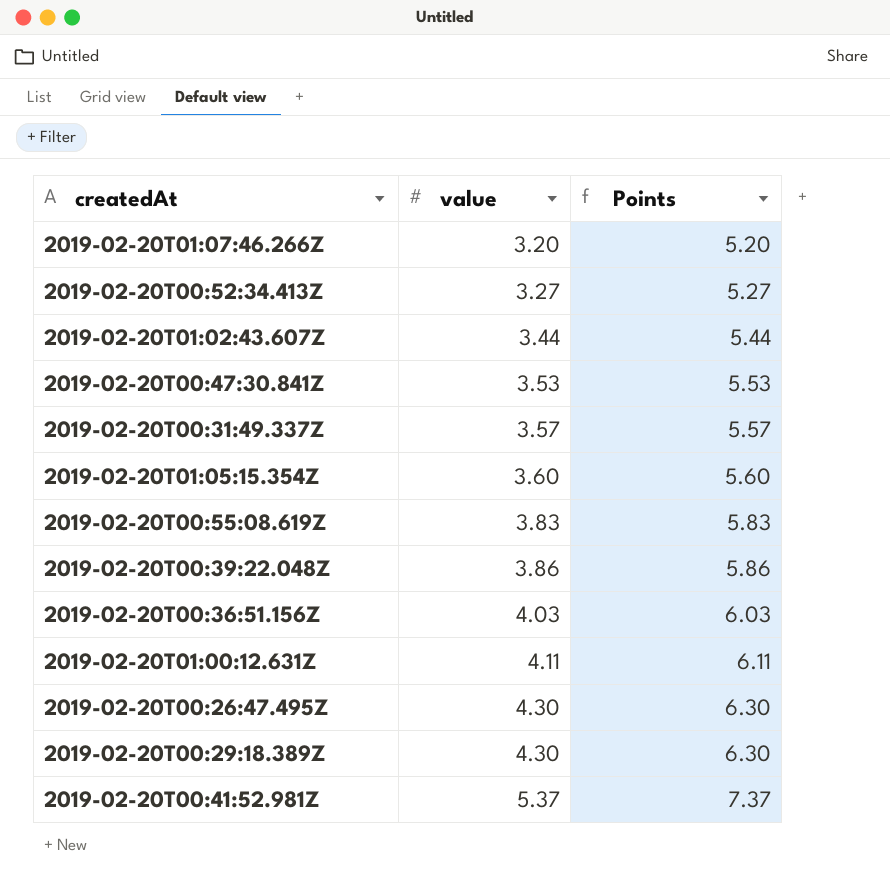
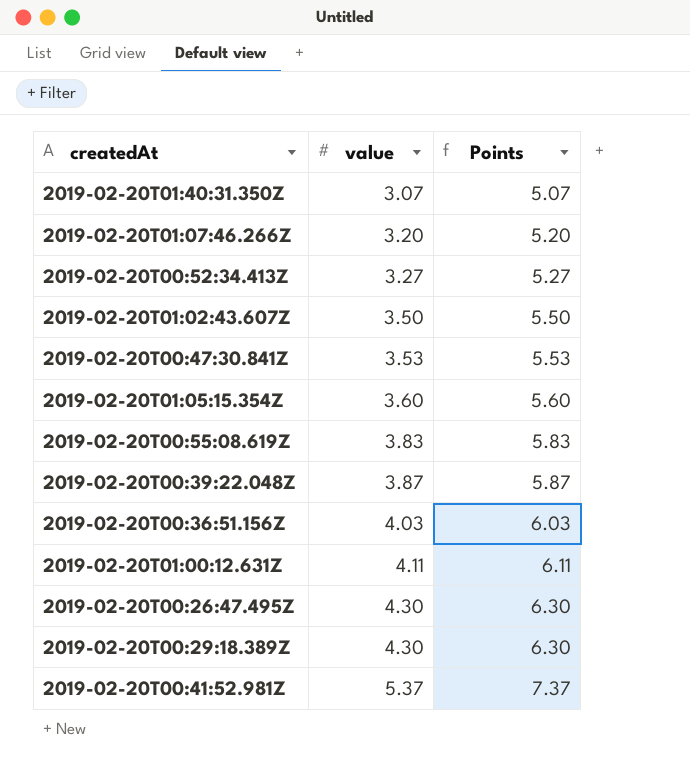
row 2019-02-20T00:31:49.337Z: 3.57 | 5.57 -> none
row 2019-02-20T01:40:31.350Z: none -> 3.07 | 5.07
2019-02-20T01:02:43.607Z | value: 3.44 -> 3.50
2019-02-20T01:02:43.607Z | Points: 5.44 -> 5.50
2019-02-20T00:39:22.048Z | value: 3.86 -> 3.87
2019-02-20T00:39:22.048Z | Points: 5.86 -> 5.87

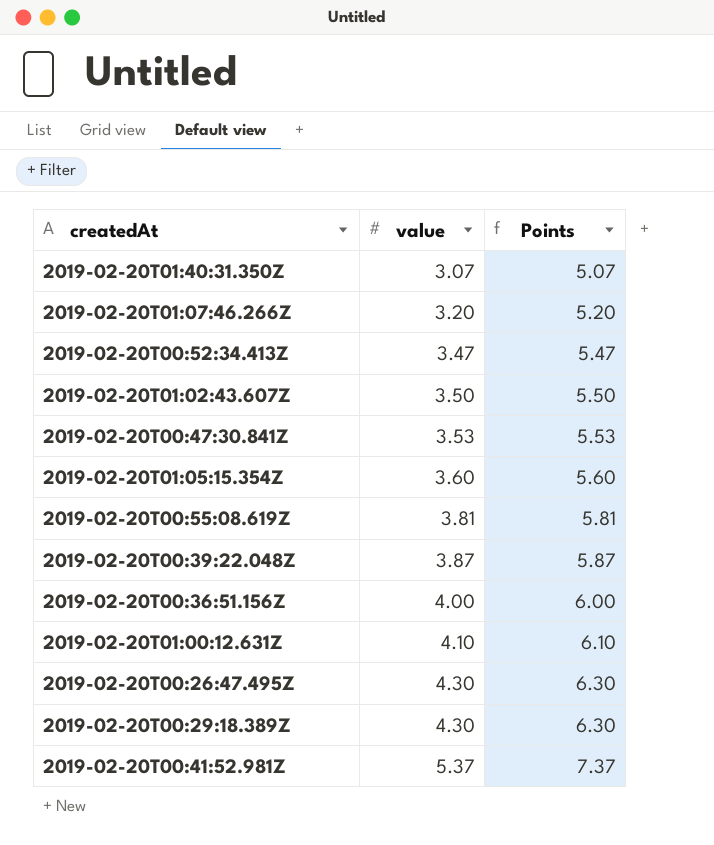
2019-02-20T00:52:34.413Z | value: 3.27 -> 3.47
2019-02-20T00:52:34.413Z | Points: 5.27 -> 5.47
2019-02-20T00:55:08.619Z | value: 3.83 -> 3.81
2019-02-20T00:55:08.619Z | Points: 5.83 -> 5.81
2019-02-20T00:36:51.156Z | value: 4.03 -> 4.00
2019-02-20T00:36:51.156Z | Points: 6.03 -> 6.00
2019-02-20T01:00:12.631Z | value: 4.11 -> 4.10
2019-02-20T01:00:12.631Z | Points: 6.11 -> 6.10

